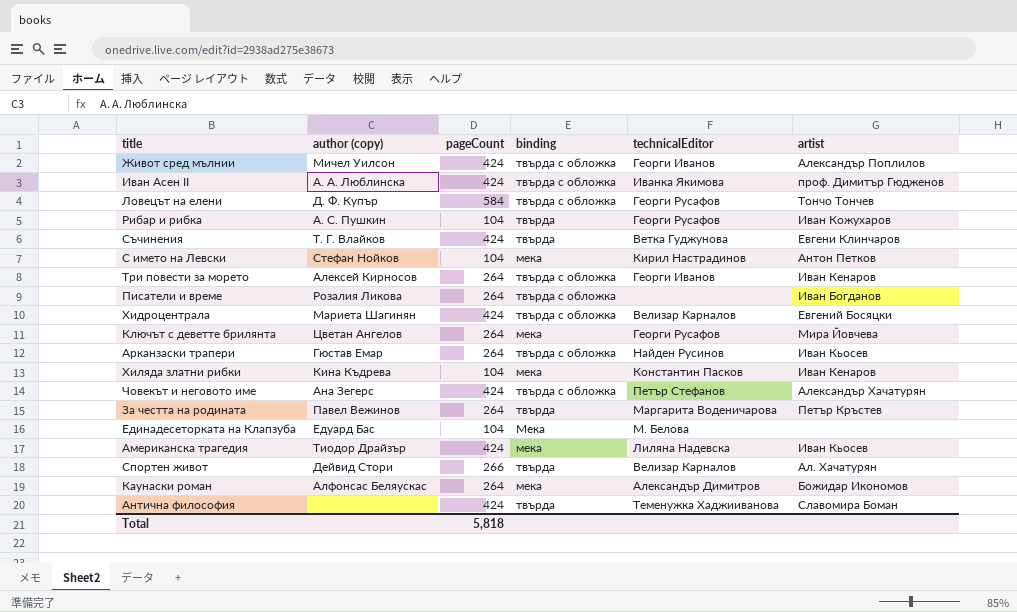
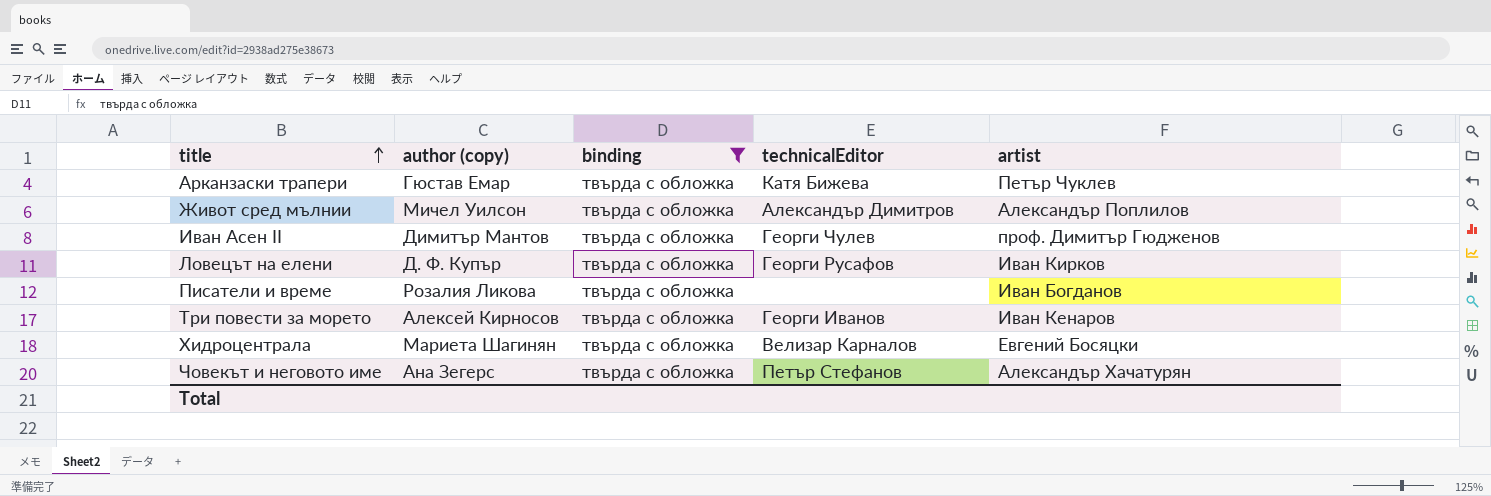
filter: none -> binding = твърда с обложка
row order: none -> title ascending
column pageCount | position: 3 -> none
Арканзаски трапери | technicalEditor: Найден Русинов -> Катя Бижева
Арканзаски трапери | artist: Иван Кьосев -> Петър Чуклев
Живот сред мълнии | technicalEditor: Георги Иванов -> Александър Димитров
Иван Асен II | author (copy): А. А. Люблинска -> Димитър Мантов
Иван Асен II | technicalEditor: Иванка Якимова -> Георги Чулев
Ловецът на елени | artist: Тончо Тончев -> Иван Кирков

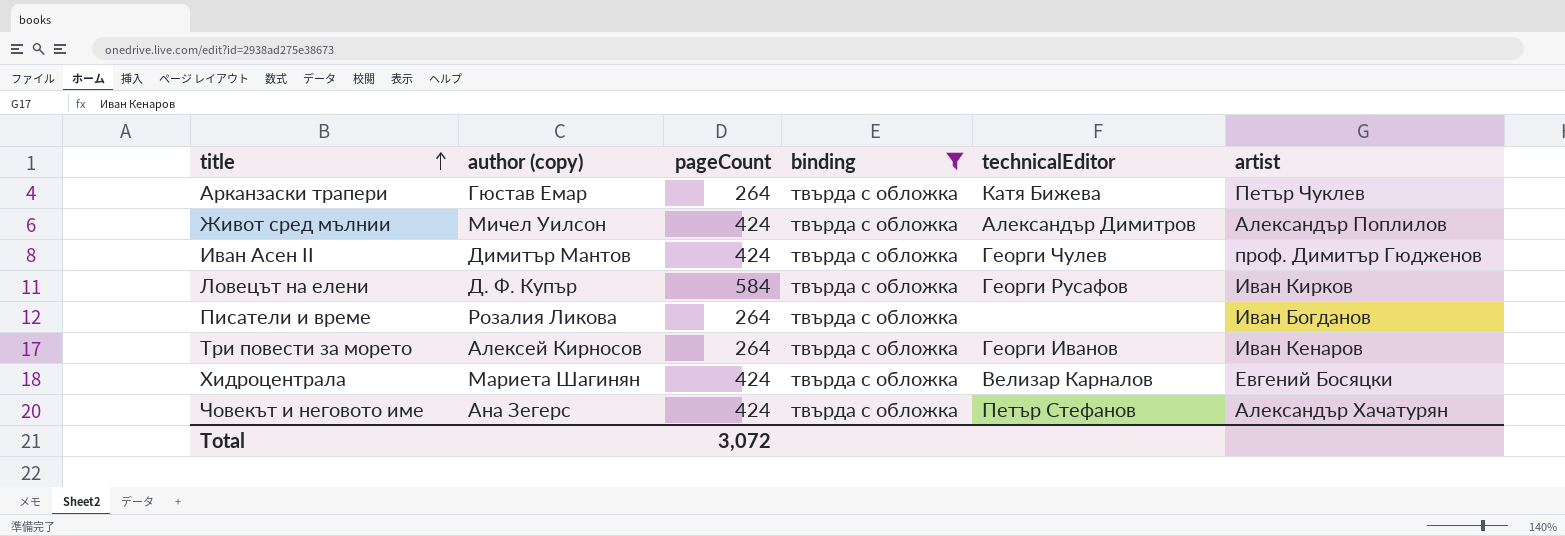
column pageCount | position: none -> 3

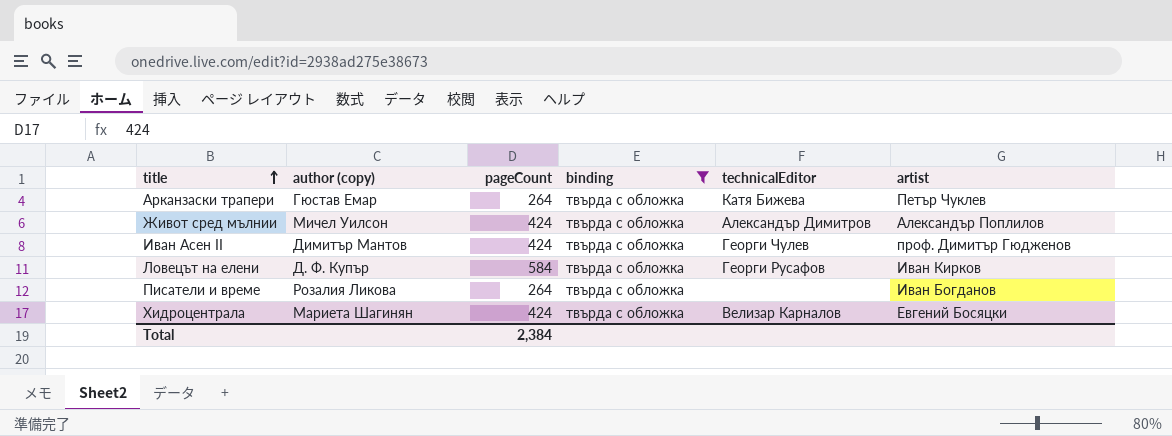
row Три повести за морето: Алексей Кирносов | 264 | твърда с обложка | Георги Иванов | Иван Кенаров -> none
row Човекът и неговото име: Ана Зегерс | 424 | твърда с обложка | Петър Стефанов | Александър Хачатурян -> none
Total | pageCount: 3,072 -> 2,384

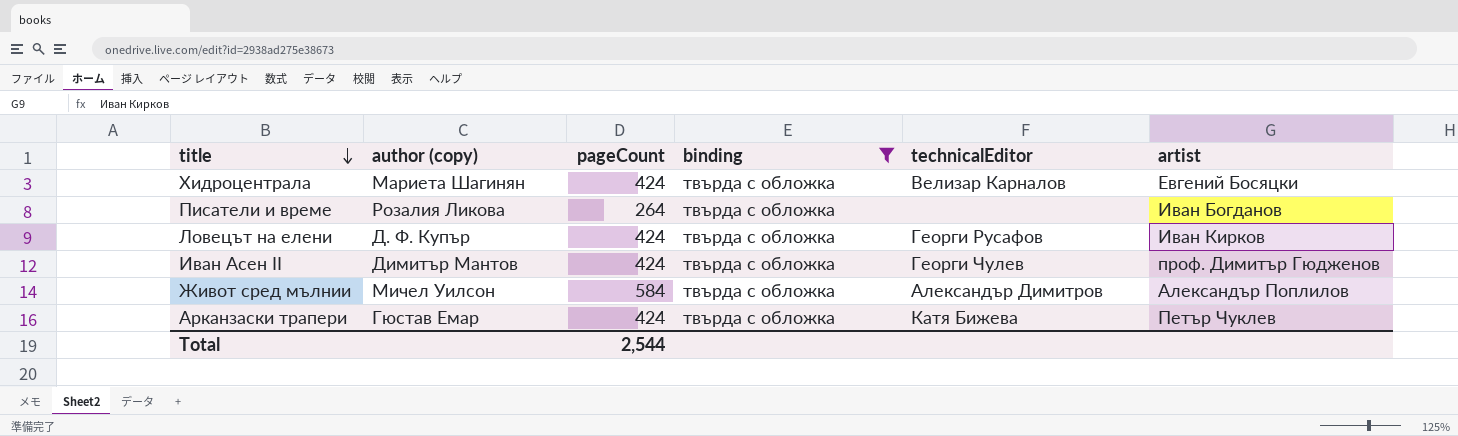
row order: title ascending -> title descending
Ловецът на елени | pageCount: 584 -> 424
Живот сред мълнии | pageCount: 424 -> 584
Арканзаски трапери | pageCount: 264 -> 424
Total | pageCount: 2,384 -> 2,544

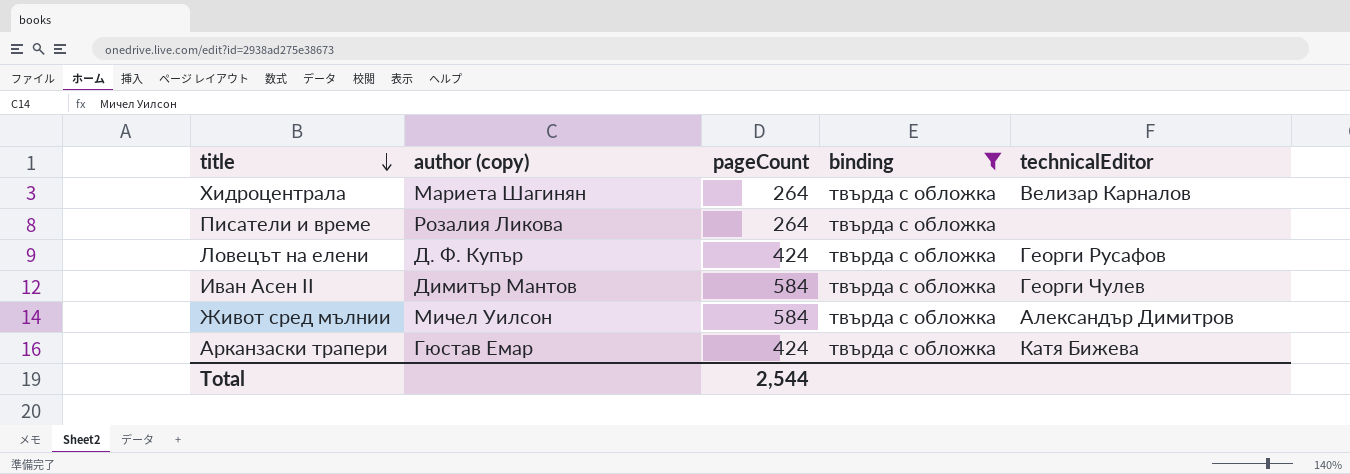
column artist | position: 6 -> none
Хидроцентрала | pageCount: 424 -> 264
Иван Асен II | pageCount: 424 -> 584

